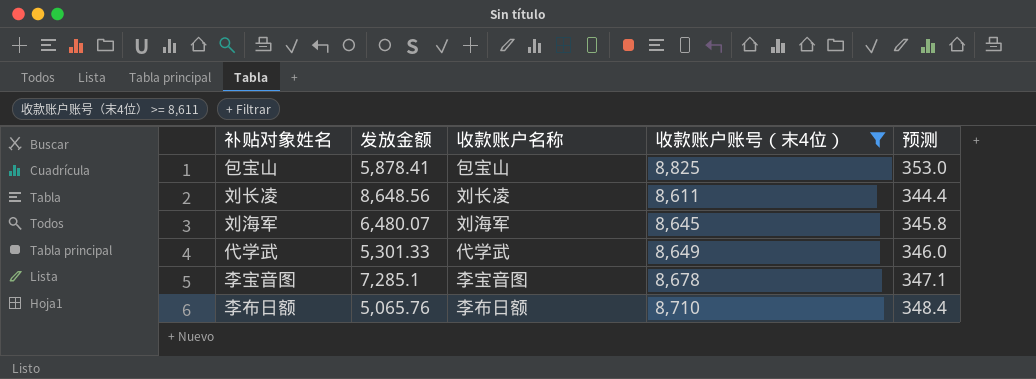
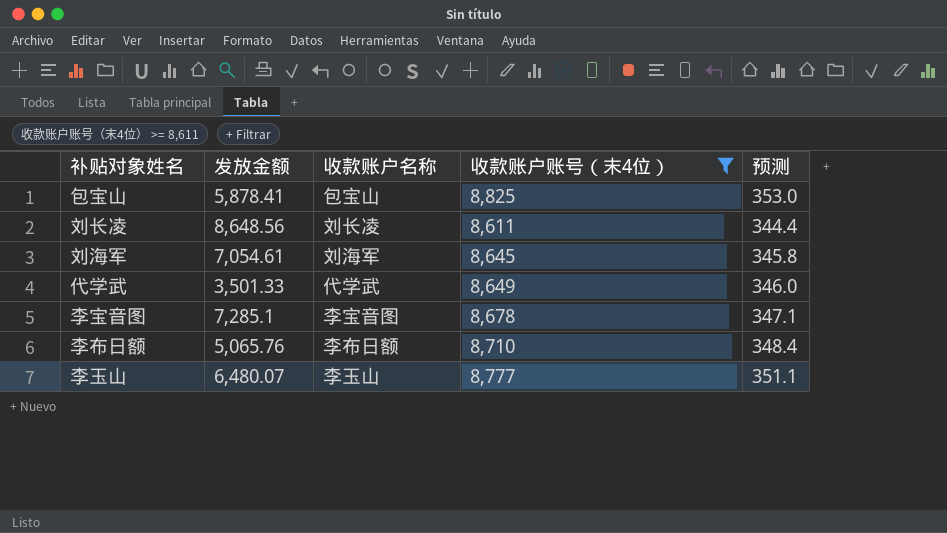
刘海军 | 发放金额: 6,480.07 -> 7,054.61
代学武 | 发放金额: 5,301.33 -> 3,501.33
row 李玉山: none -> 6,480.07 | 李玉山 | 8,777 | 351.1

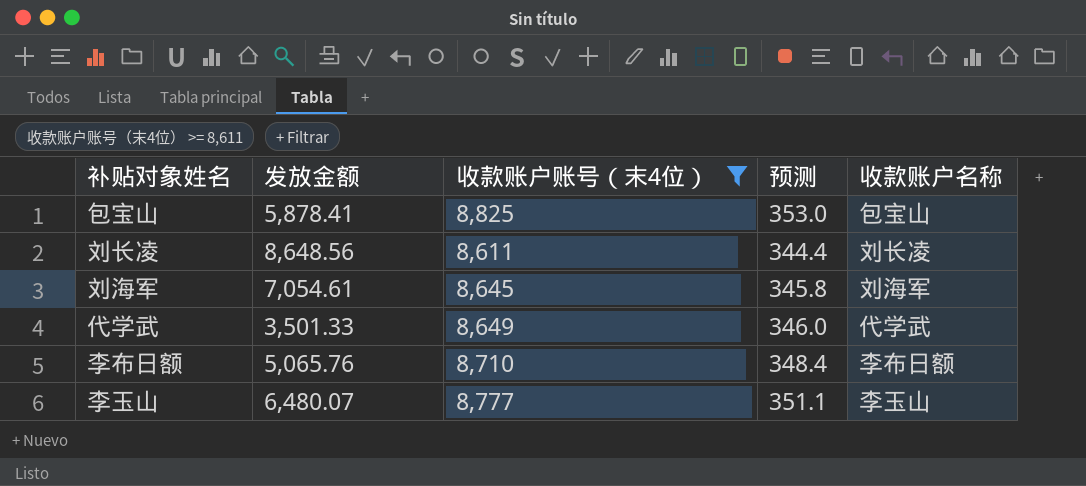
column 收款账户名称 | position: 3 -> 5
row 李宝音图: 7,285.1 | 李宝音图 | 8,678 | 347.1 -> none

